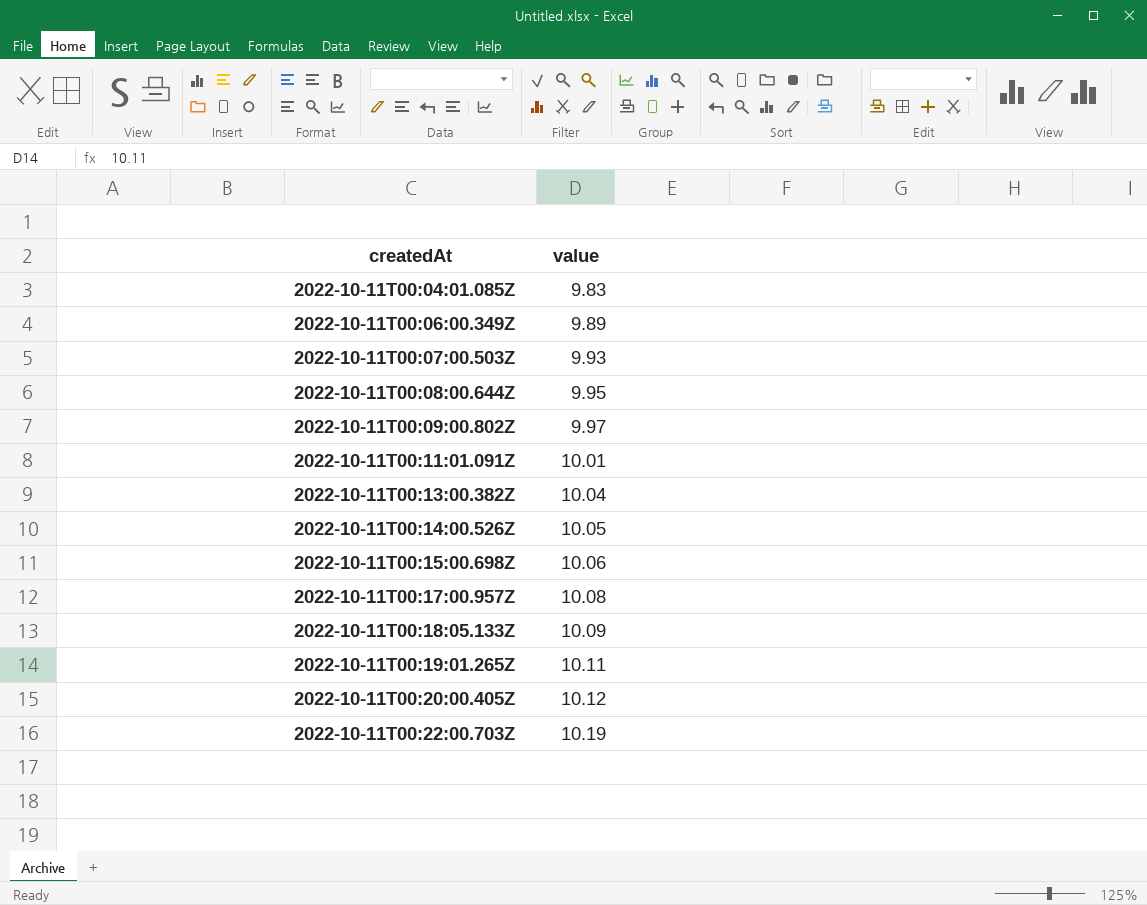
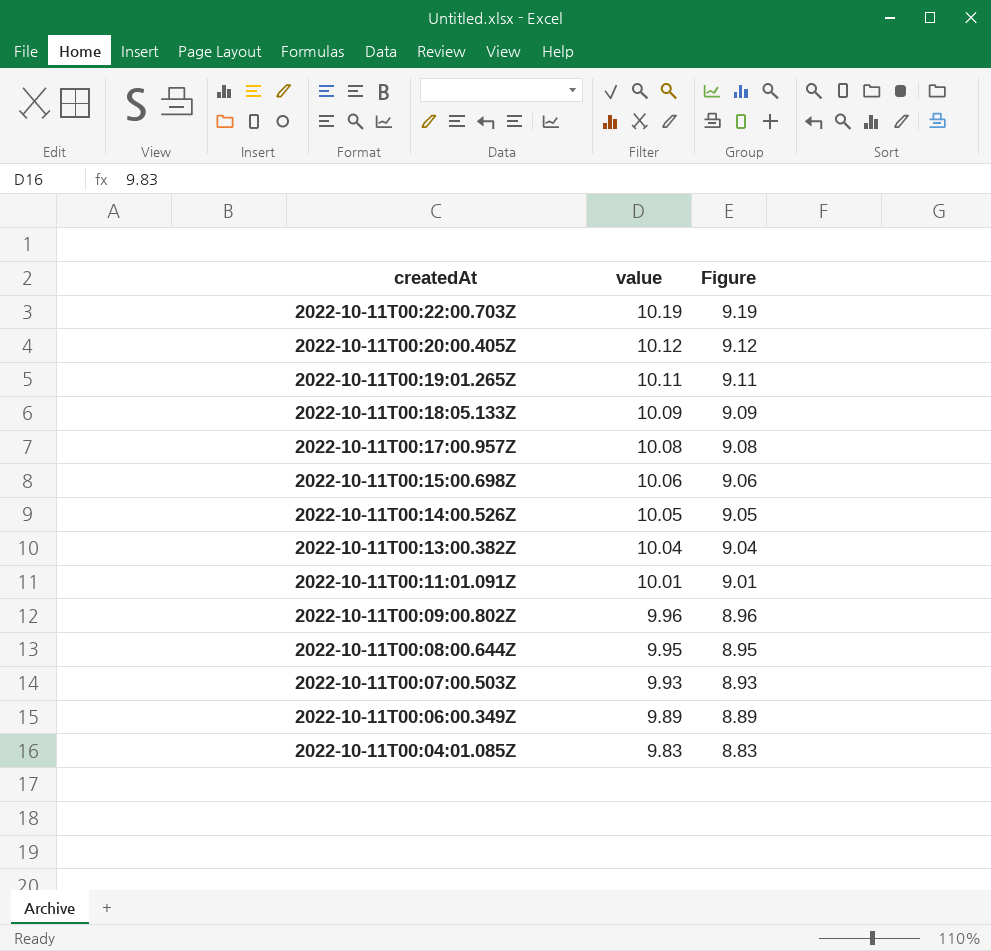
row order: createdAt ascending -> createdAt descending
column Figure | formula: none -> [value] - 1
2022-10-11T00:09:00.802Z | value: 9.97 -> 9.96

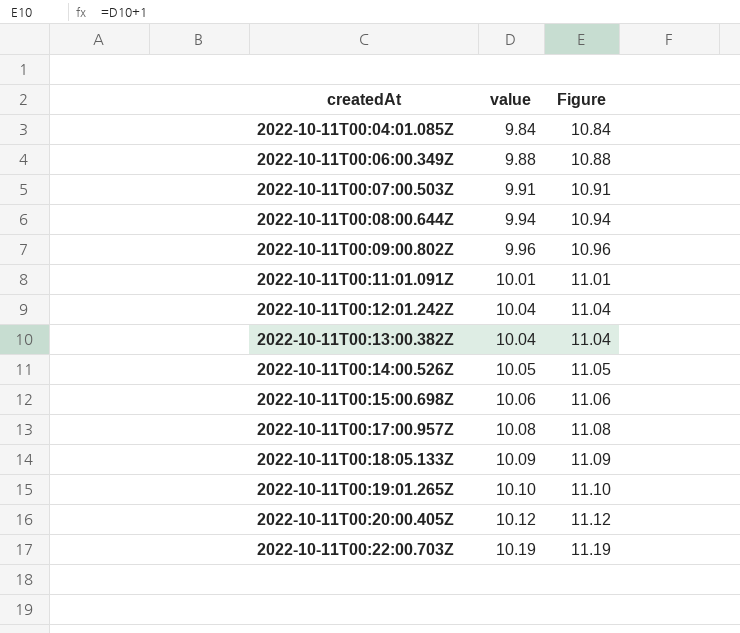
row order: createdAt descending -> createdAt ascending
column Figure | formula: [value] - 1 -> [value] + 1
2022-10-11T00:04:01.085Z | value: 9.83 -> 9.84
2022-10-11T00:06:00.349Z | value: 9.89 -> 9.88
2022-10-11T00:07:00.503Z | value: 9.93 -> 9.91
2022-10-11T00:08:00.644Z | value: 9.95 -> 9.94
row 2022-10-11T00:12:01.242Z: none -> 10.04 | 11.04
2022-10-11T00:19:01.265Z | value: 10.11 -> 10.10

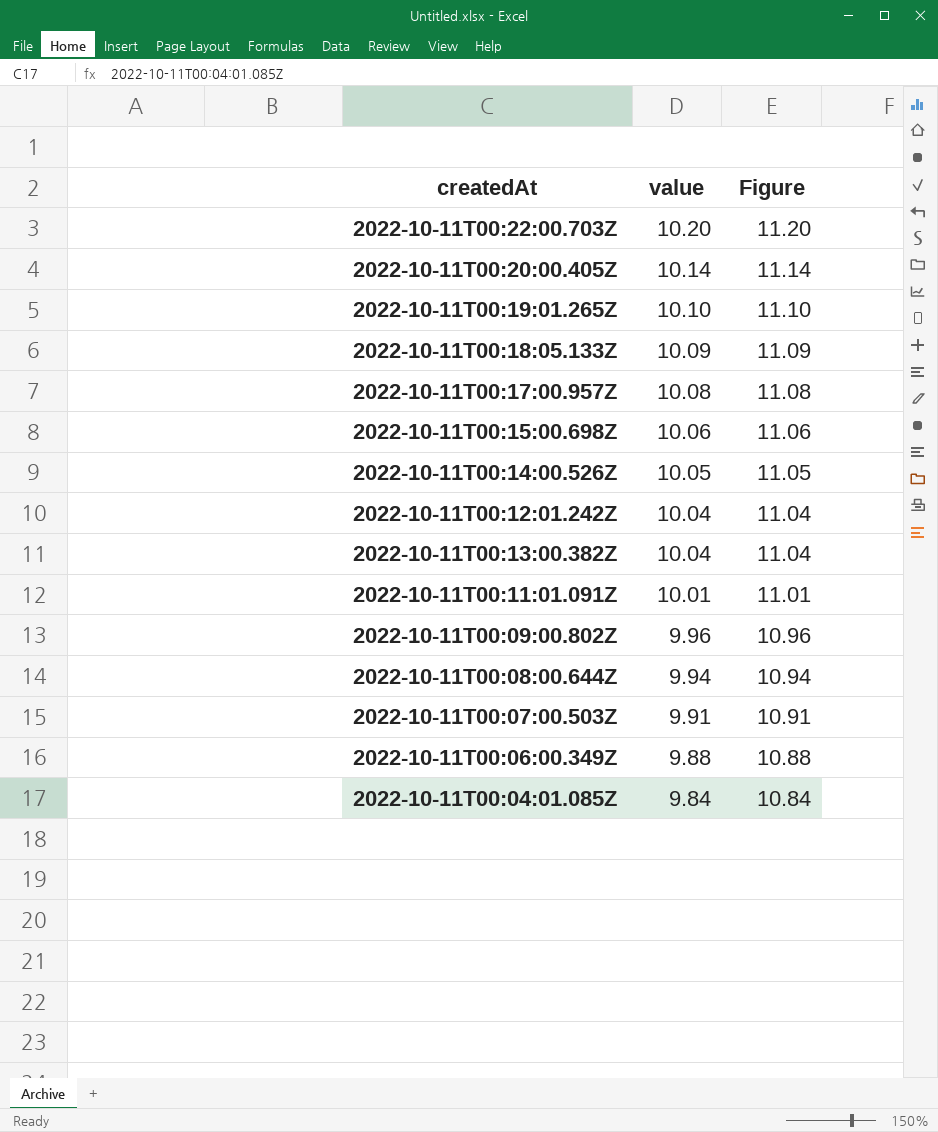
row order: createdAt ascending -> value descending
2022-10-11T00:22:00.703Z | value: 10.19 -> 10.20
2022-10-11T00:22:00.703Z | Figure: 11.19 -> 11.20
2022-10-11T00:20:00.405Z | value: 10.12 -> 10.14
2022-10-11T00:20:00.405Z | Figure: 11.12 -> 11.14

